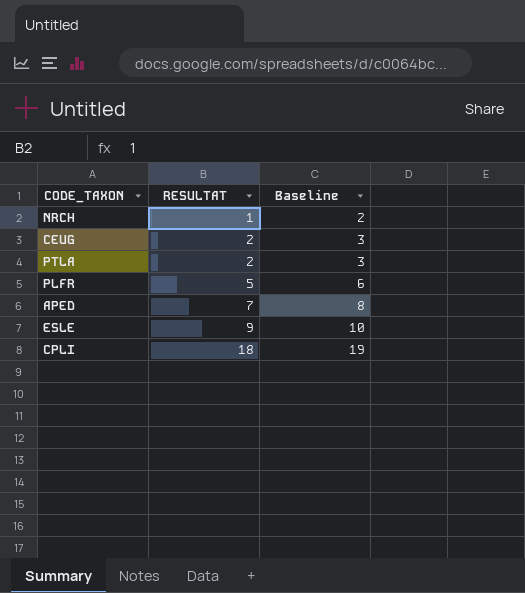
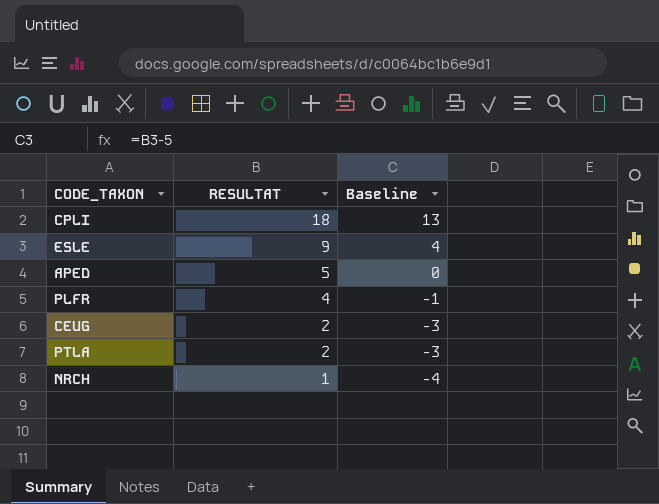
row order: RESULTAT ascending -> RESULTAT descending
column Baseline | formula: [RESULTAT] + 1 -> [RESULTAT] - 5
APED | RESULTAT: 7 -> 5
PLFR | RESULTAT: 5 -> 4

